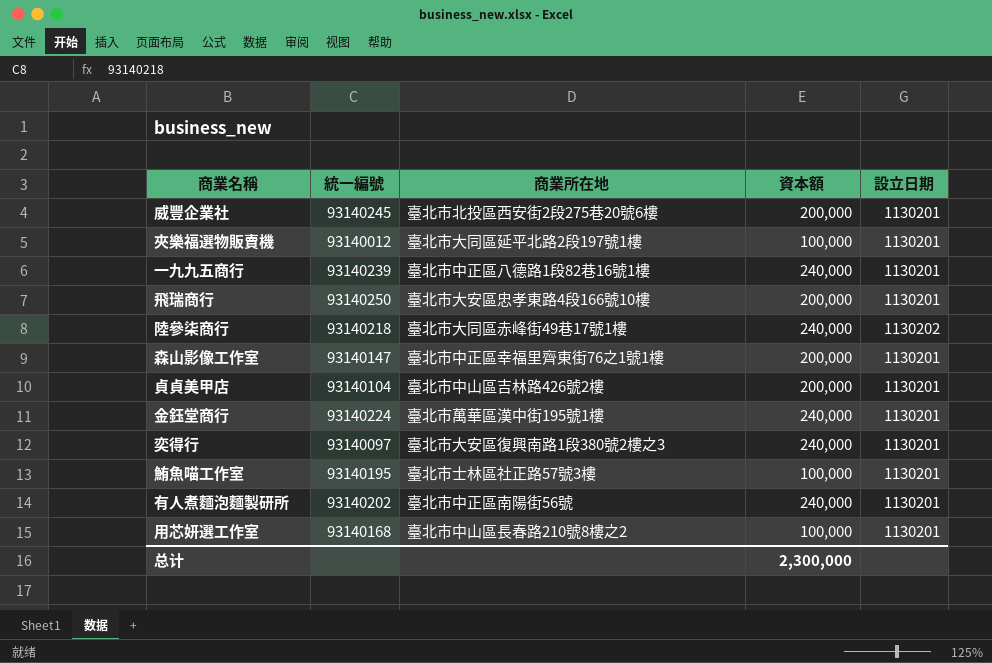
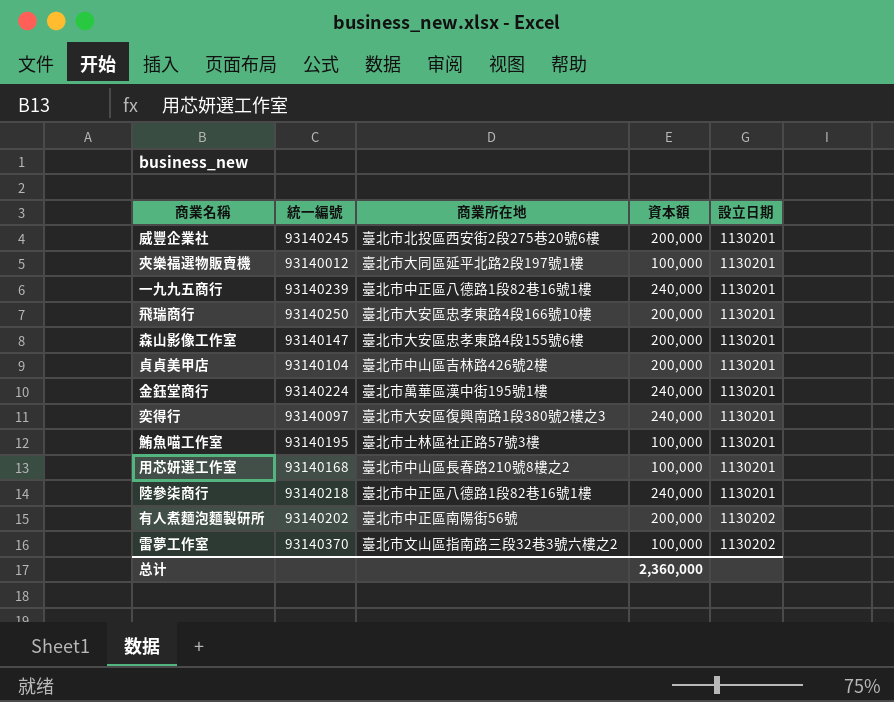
row order: none -> 設立日期 ascending
森山影像工作室 | 商業所在地: 臺北市中正區幸福里齊東街76之1號1樓 -> 臺北市大安區忠孝東路4段155號6樓
陸參柒商行 | 商業所在地: 臺北市大同區赤峰街49巷17號1樓 -> 臺北市中正區八德路1段82巷16號1樓
陸參柒商行 | 設立日期: 1130202 -> 1130201
有人煮麵泡麵製研所 | 資本額: 240,000 -> 200,000
有人煮麵泡麵製研所 | 設立日期: 1130201 -> 1130202
row 雷夢工作室: none -> 93140370 | 臺北市文山區指南路三段32巷3號六樓之2 | 100,000 | 1130202
总计 | 資本額: 2,300,000 -> 2,360,000

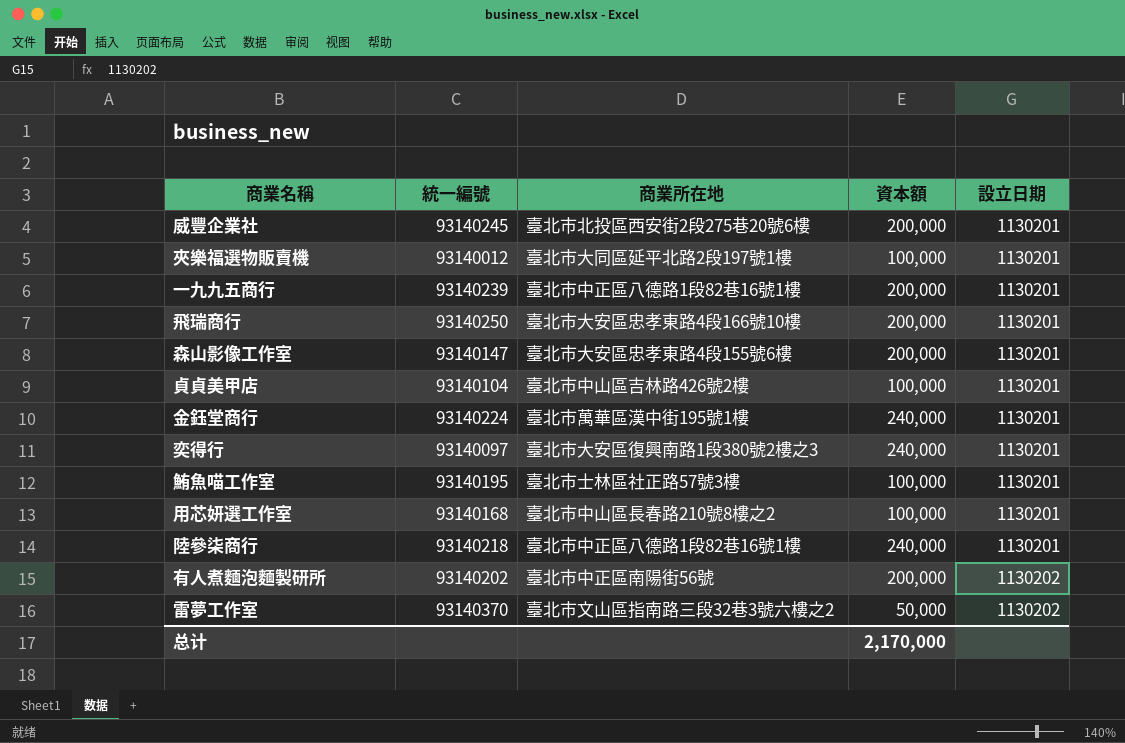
一九九五商行 | 資本額: 240,000 -> 200,000
貞貞美甲店 | 資本額: 200,000 -> 100,000
雷夢工作室 | 資本額: 100,000 -> 50,000
总计 | 資本額: 2,360,000 -> 2,170,000

